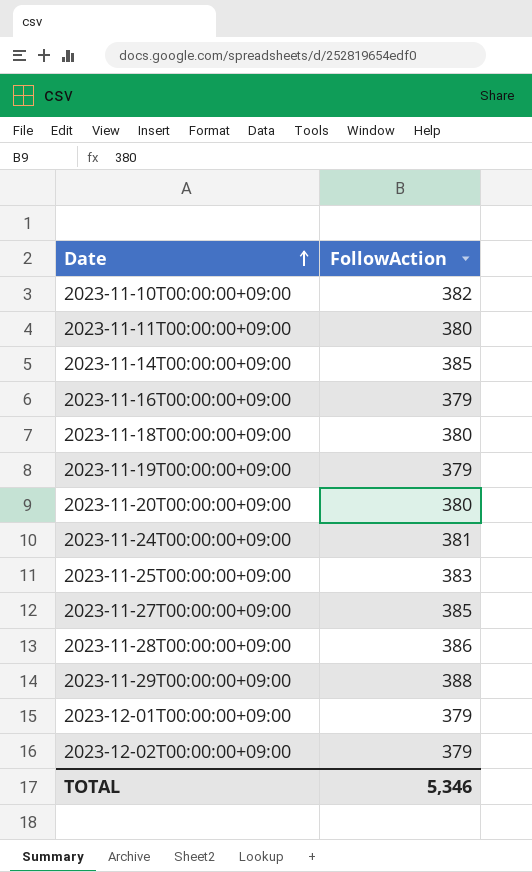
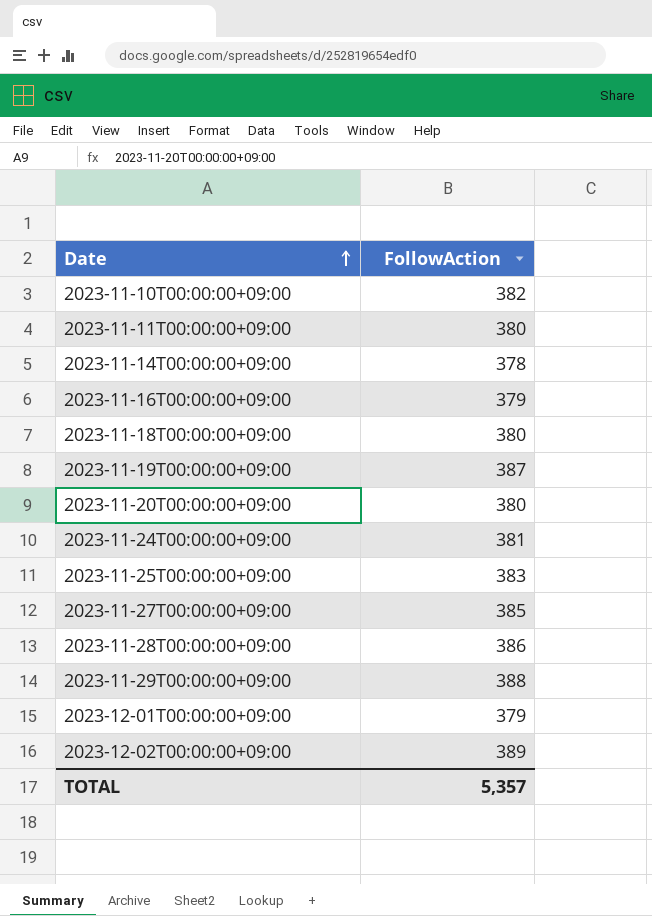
2023-11-14T00:00:00+09:00 | FollowAction: 385 -> 378
2023-11-19T00:00:00+09:00 | FollowAction: 379 -> 387
2023-12-02T00:00:00+09:00 | FollowAction: 379 -> 389
TOTAL | FollowAction: 5,346 -> 5,357

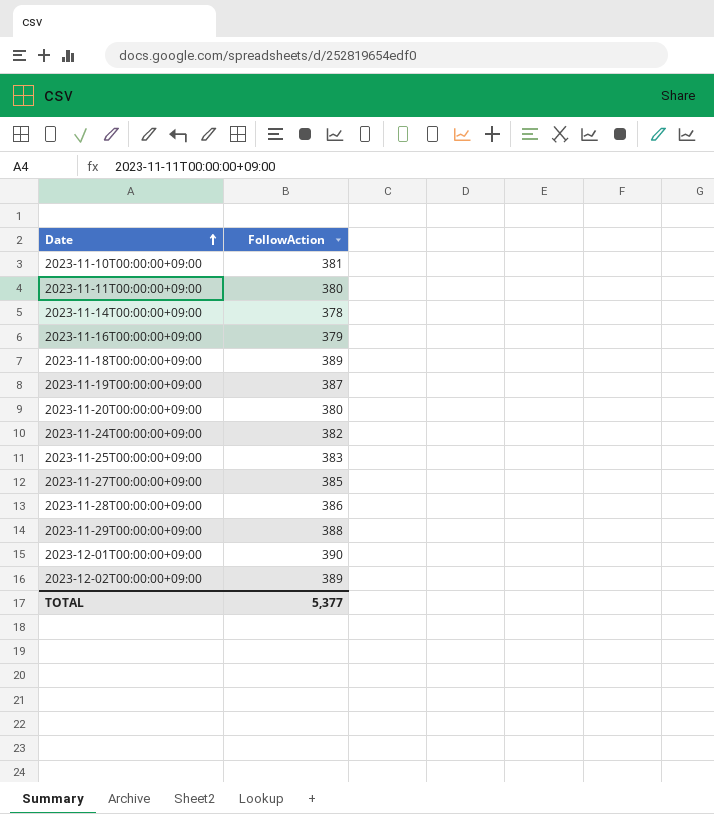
2023-11-10T00:00:00+09:00 | FollowAction: 382 -> 381
2023-11-18T00:00:00+09:00 | FollowAction: 380 -> 389
2023-11-24T00:00:00+09:00 | FollowAction: 381 -> 382
2023-12-01T00:00:00+09:00 | FollowAction: 379 -> 390
TOTAL | FollowAction: 5,357 -> 5,377

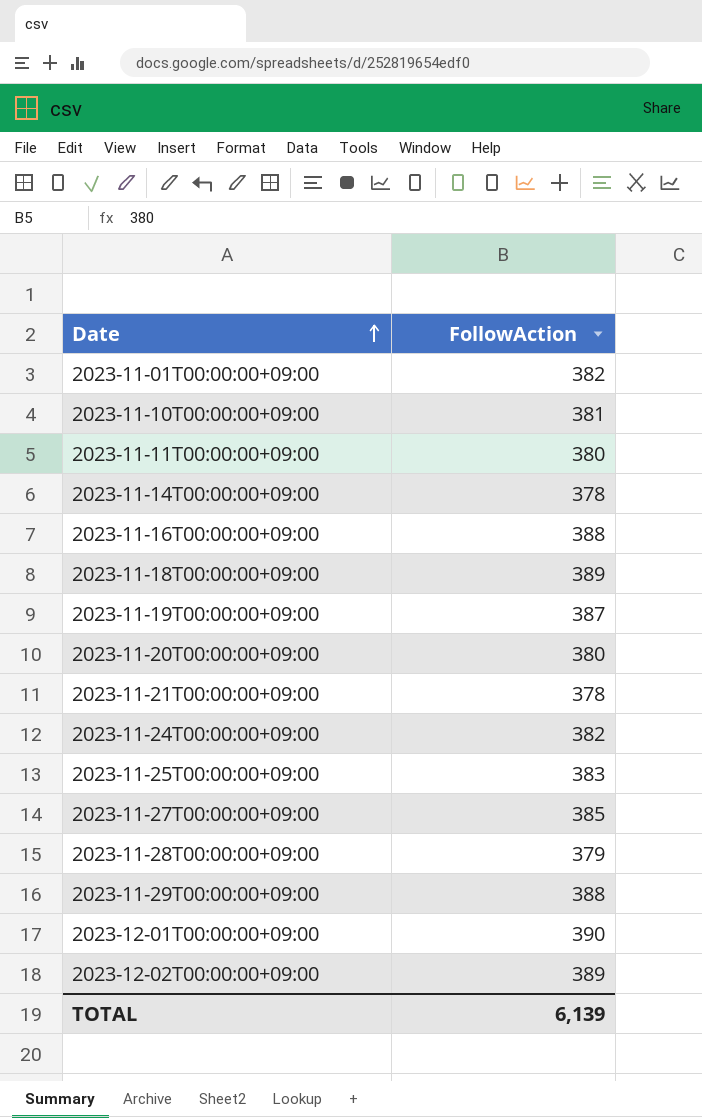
row 2023-11-01T00:00:00+09:00: none -> 382
2023-11-16T00:00:00+09:00 | FollowAction: 379 -> 388
row 2023-11-21T00:00:00+09:00: none -> 378
2023-11-28T00:00:00+09:00 | FollowAction: 386 -> 379
TOTAL | FollowAction: 5,377 -> 6,139

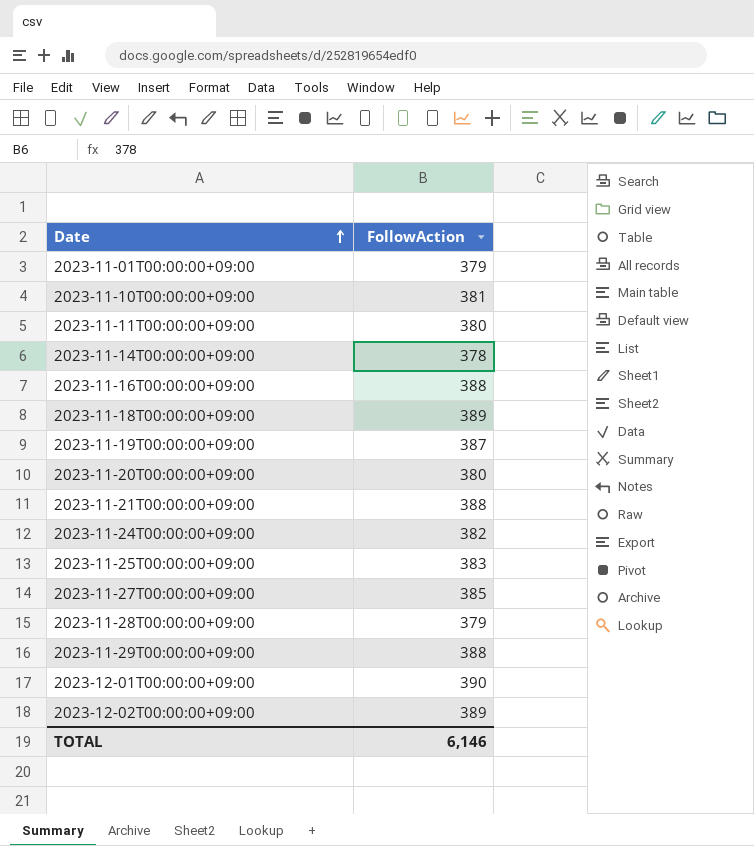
2023-11-01T00:00:00+09:00 | FollowAction: 382 -> 379
2023-11-21T00:00:00+09:00 | FollowAction: 378 -> 388
TOTAL | FollowAction: 6,139 -> 6,146

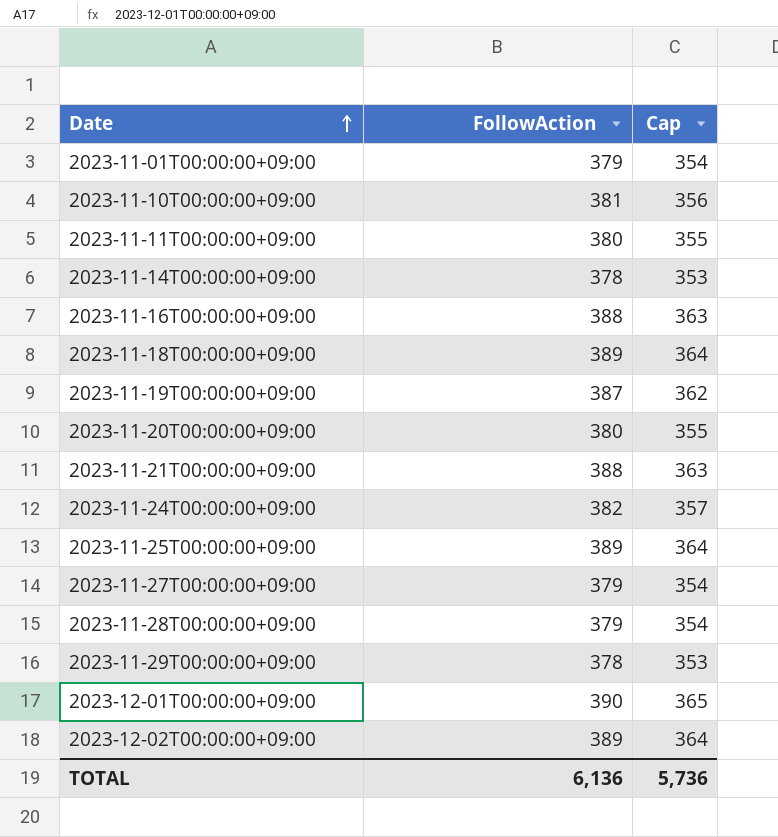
column Cap | formula: none -> [FollowAction] - 25
2023-11-25T00:00:00+09:00 | FollowAction: 383 -> 389
2023-11-27T00:00:00+09:00 | FollowAction: 385 -> 379
2023-11-29T00:00:00+09:00 | FollowAction: 388 -> 378
TOTAL | FollowAction: 6,146 -> 6,136

